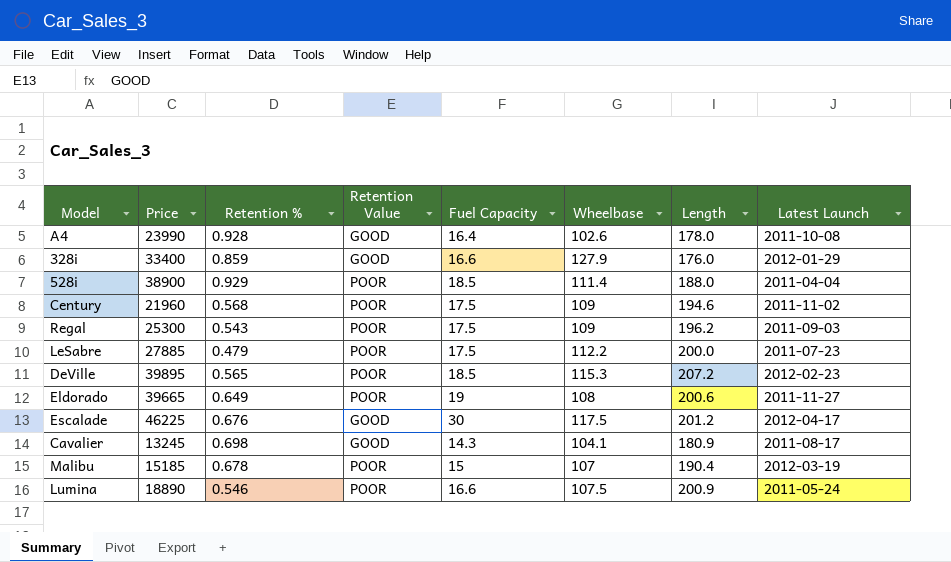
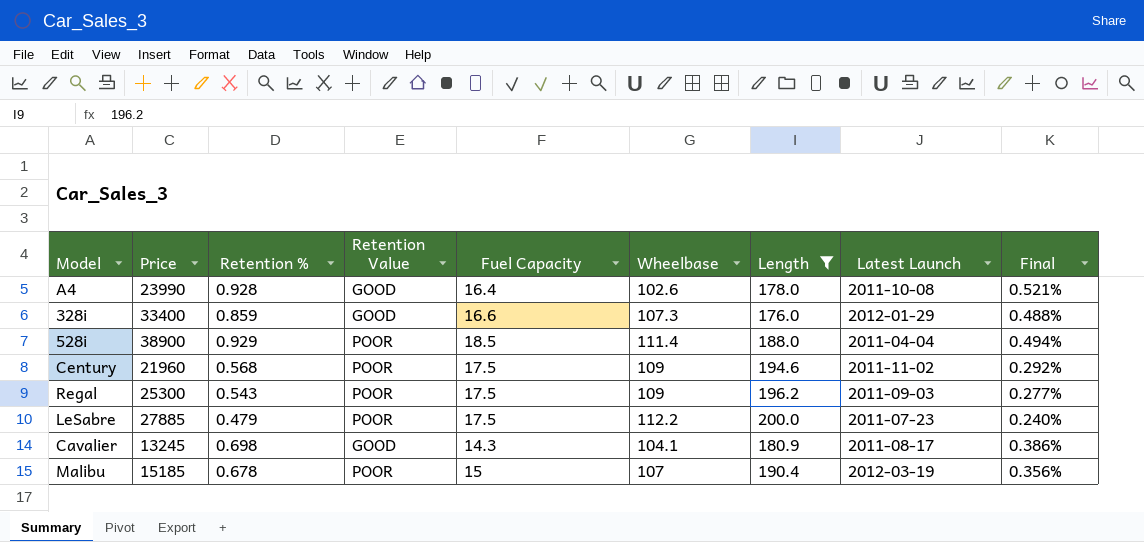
filter: none -> Length <= 200.0
column Final | formula: none -> [Retention %] / [Length]
328i | Wheelbase: 127.9 -> 107.3

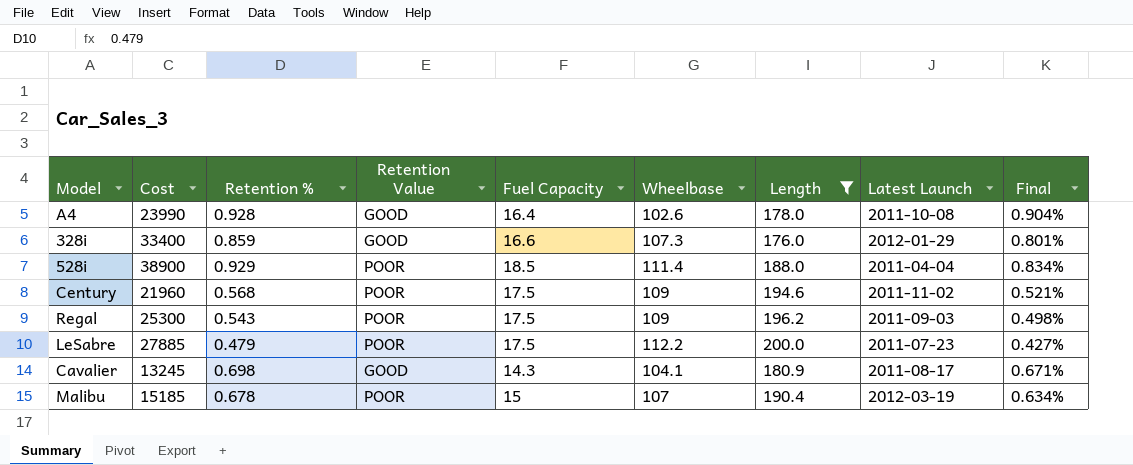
column name: Price -> Cost
column Final | formula: [Retention %] / [Length] -> [Retention %] / [Wheelbase]

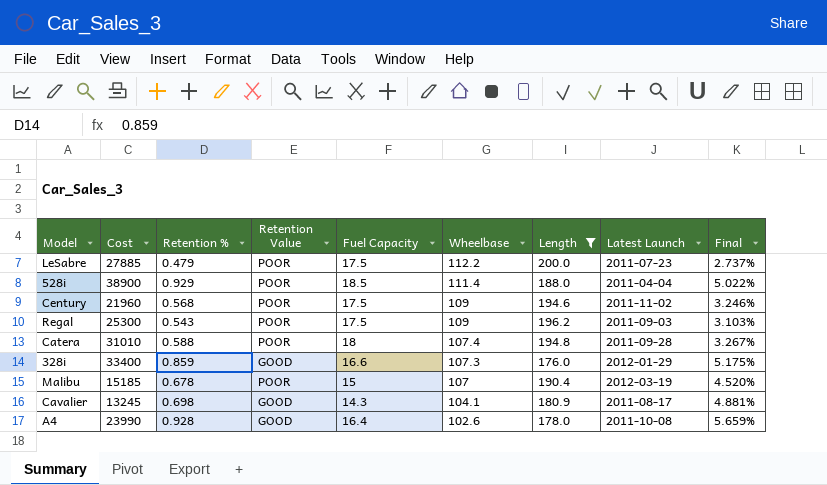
row order: none -> Wheelbase descending
column Final | formula: [Retention %] / [Wheelbase] -> [Retention %] / [Fuel Capacity]
row Catera: none -> 31010 | 0.588 | POOR | 18 | 107.4 | 194.8 | 2011-09-28 | 3.267%

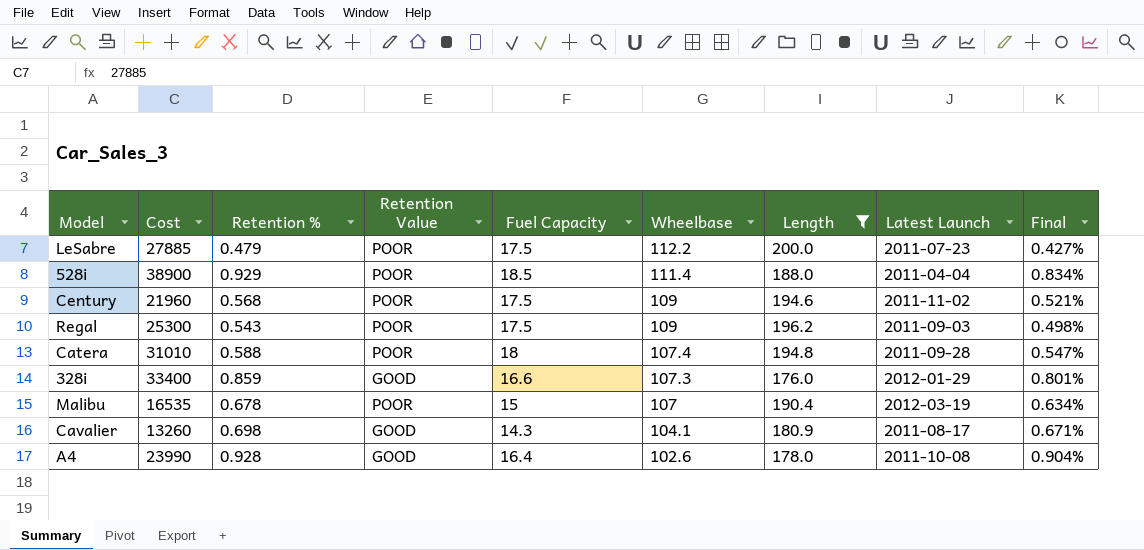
column Final | formula: [Retention %] / [Fuel Capacity] -> [Retention %] / [Wheelbase]
Malibu | Cost: 15185 -> 16535
Cavalier | Cost: 13245 -> 13260

